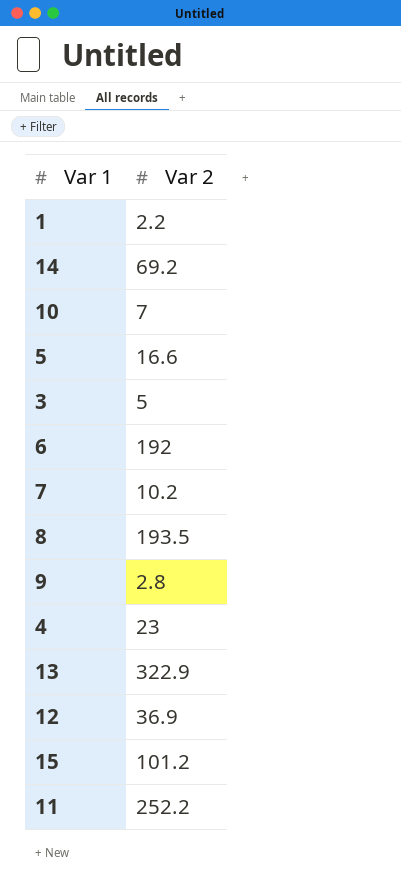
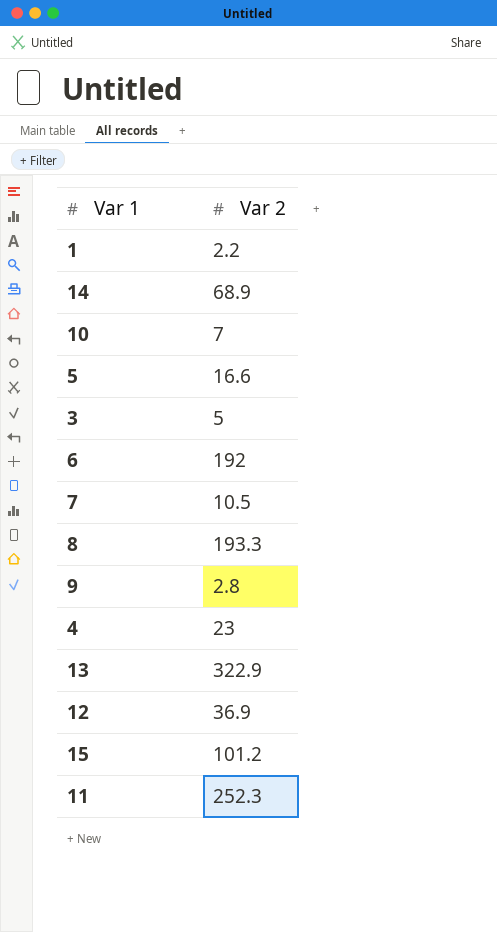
14 | Var 2: 69.2 -> 68.9
7 | Var 2: 10.2 -> 10.5
8 | Var 2: 193.5 -> 193.3
11 | Var 2: 252.2 -> 252.3

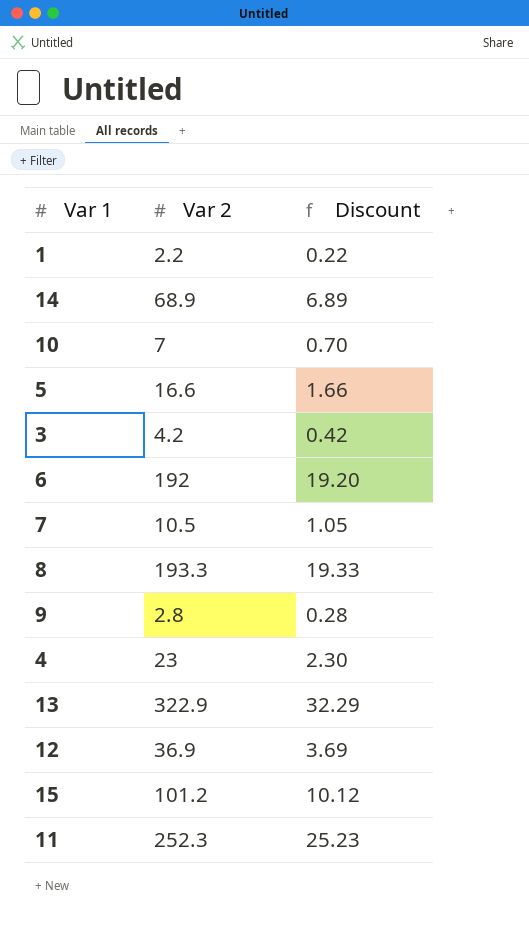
column Discount | formula: none -> [Var 2] * 0.1
3 | Var 2: 5 -> 4.2

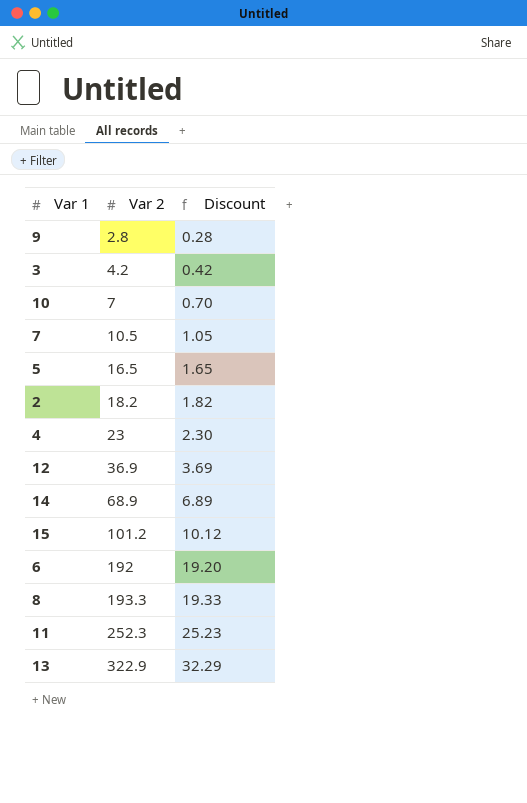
row order: none -> Var 2 ascending
row 1: 2.2 | 0.22 -> none
5 | Var 2: 16.6 -> 16.5
5 | Discount: 1.66 -> 1.65
row 2: none -> 18.2 | 1.82

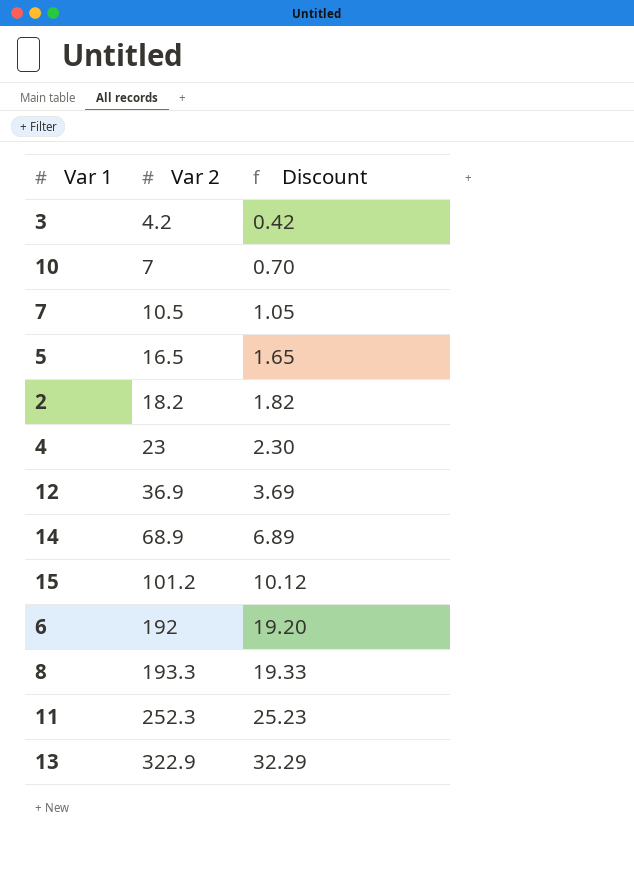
row 9: 2.8 | 0.28 -> none

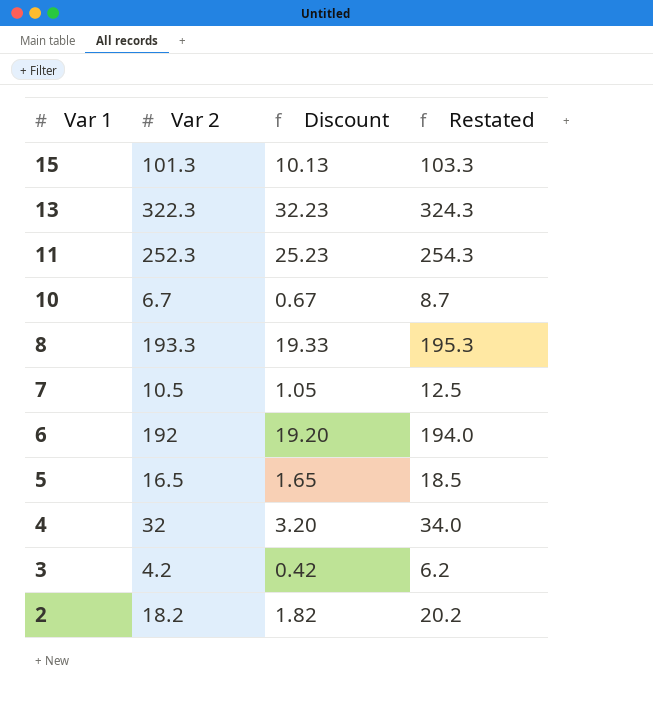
row order: Var 2 ascending -> Var 1 descending
column Restated | formula: none -> [Var 2] + 2
row 12: 36.9 | 3.69 -> none
row 14: 68.9 | 6.89 -> none
15 | Var 2: 101.2 -> 101.3
15 | Discount: 10.12 -> 10.13
13 | Var 2: 322.9 -> 322.3
13 | Discount: 32.29 -> 32.23
10 | Var 2: 7 -> 6.7
10 | Discount: 0.70 -> 0.67
4 | Var 2: 23 -> 32
4 | Discount: 2.30 -> 3.20

